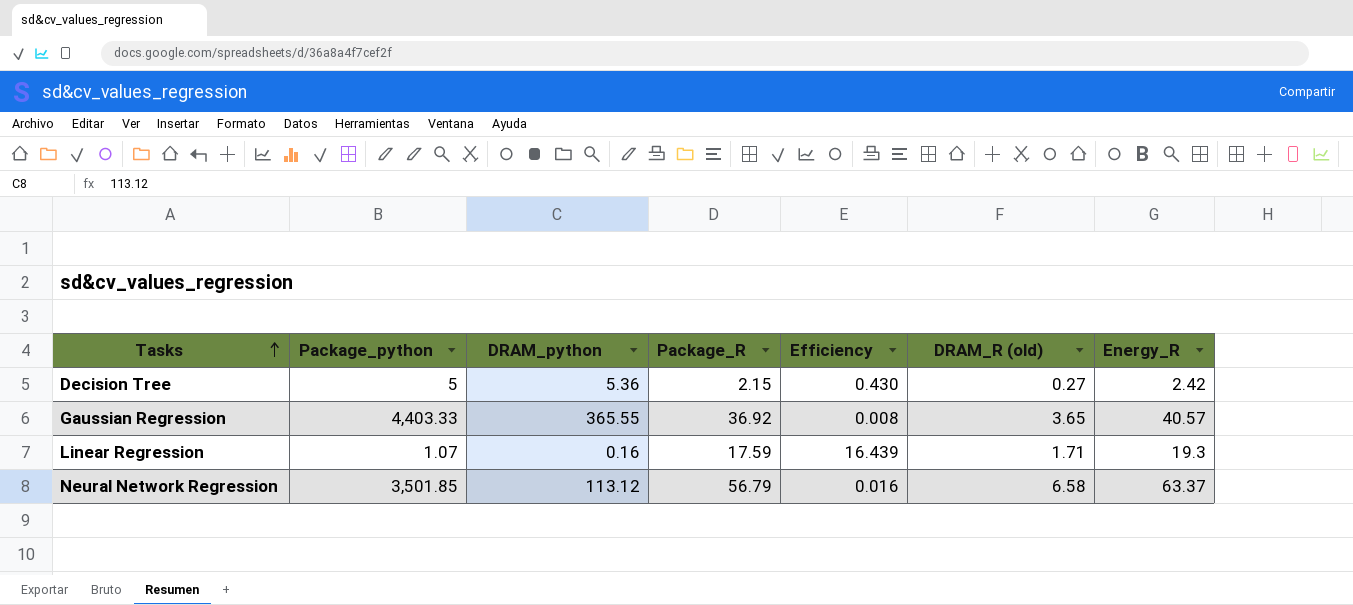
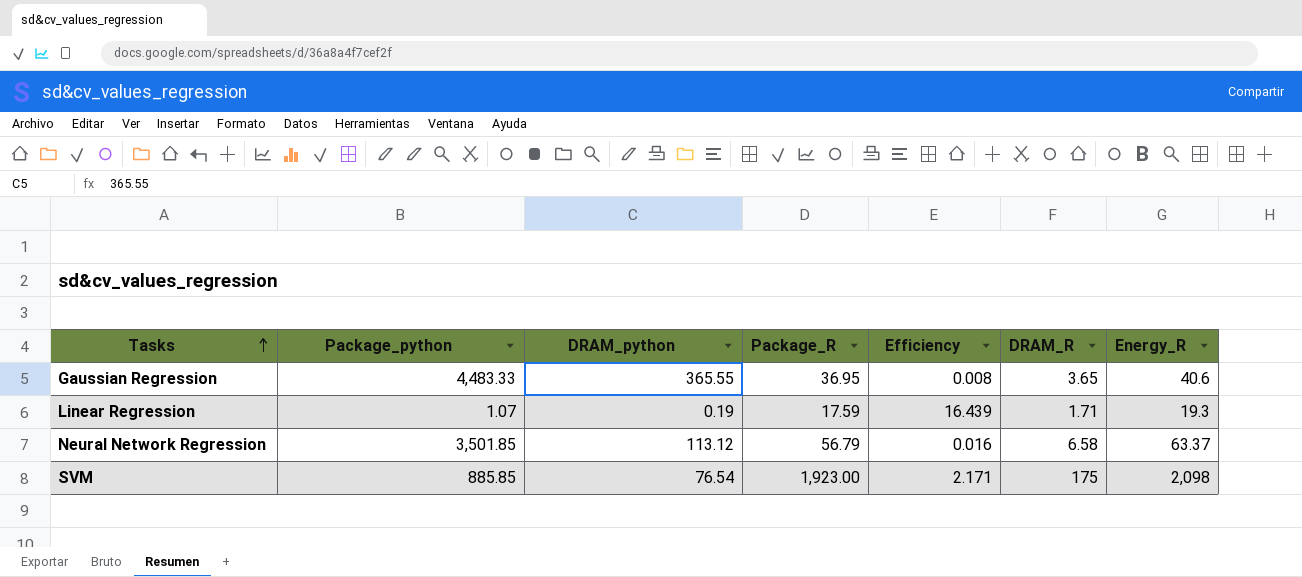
column name: DRAM_R (old) -> DRAM_R
row Decision Tree: 5 | 5.36 | 2.15 | 0.430 | 0.27 | 2.42 -> none
Gaussian Regression | Package_python: 4,403.33 -> 4,483.33
Gaussian Regression | Package_R: 36.92 -> 36.95
Gaussian Regression | Energy_R: 40.57 -> 40.6
Linear Regression | DRAM_python: 0.16 -> 0.19
row SVM: none -> 885.85 | 76.54 | 1,923.00 | 2.171 | 175 | 2,098

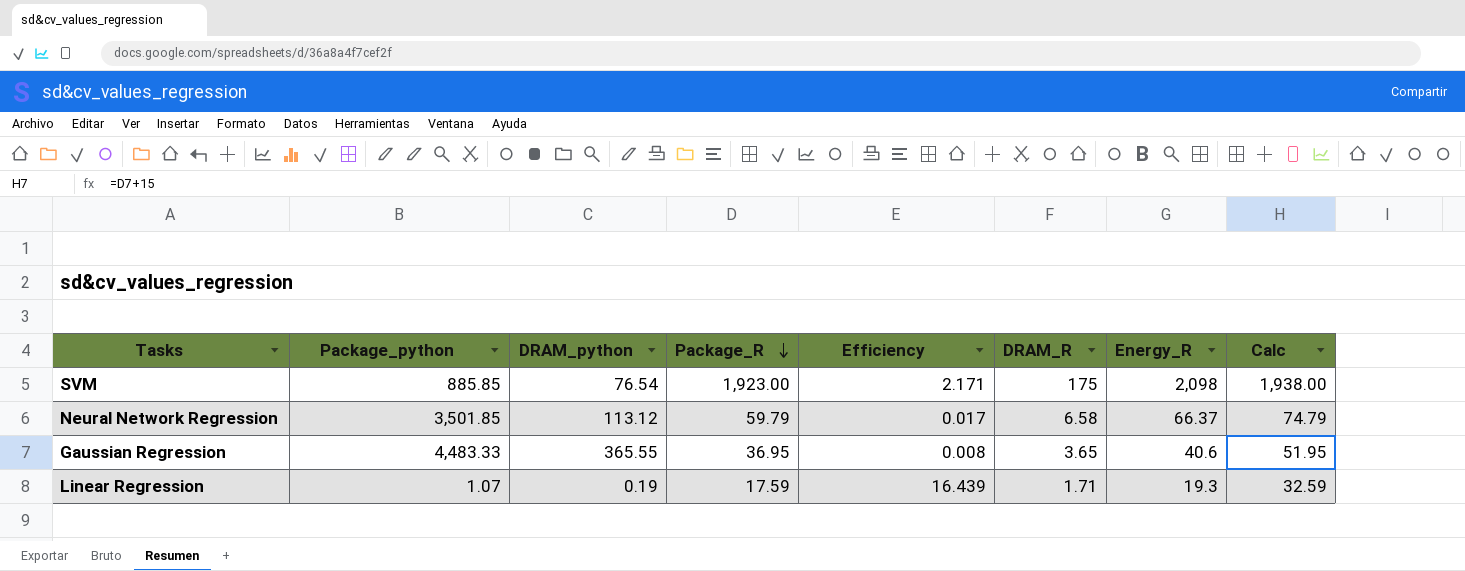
row order: Tasks ascending -> Package_R descending
column Calc | formula: none -> [Package_R] + 15
Neural Network Regression | Package_R: 56.79 -> 59.79
Neural Network Regression | Efficiency: 0.016 -> 0.017
Neural Network Regression | Energy_R: 63.37 -> 66.37

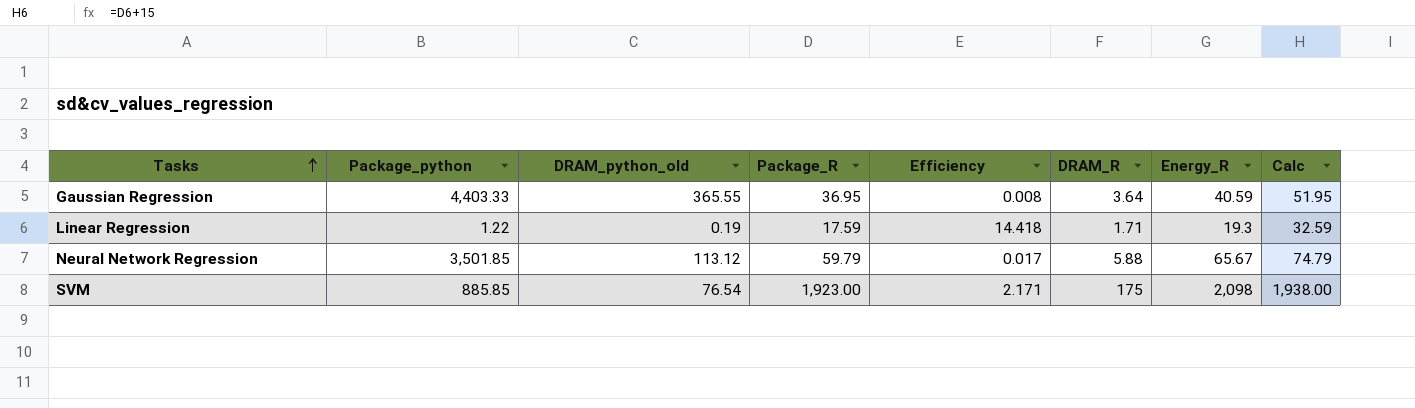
row order: Package_R descending -> Tasks ascending
column name: DRAM_python -> DRAM_python_old
Gaussian Regression | Package_python: 4,483.33 -> 4,403.33
Gaussian Regression | DRAM_R: 3.65 -> 3.64
Gaussian Regression | Energy_R: 40.6 -> 40.59
Linear Regression | Package_python: 1.07 -> 1.22
Linear Regression | Efficiency: 16.439 -> 14.418
Neural Network Regression | DRAM_R: 6.58 -> 5.88
Neural Network Regression | Energy_R: 66.37 -> 65.67

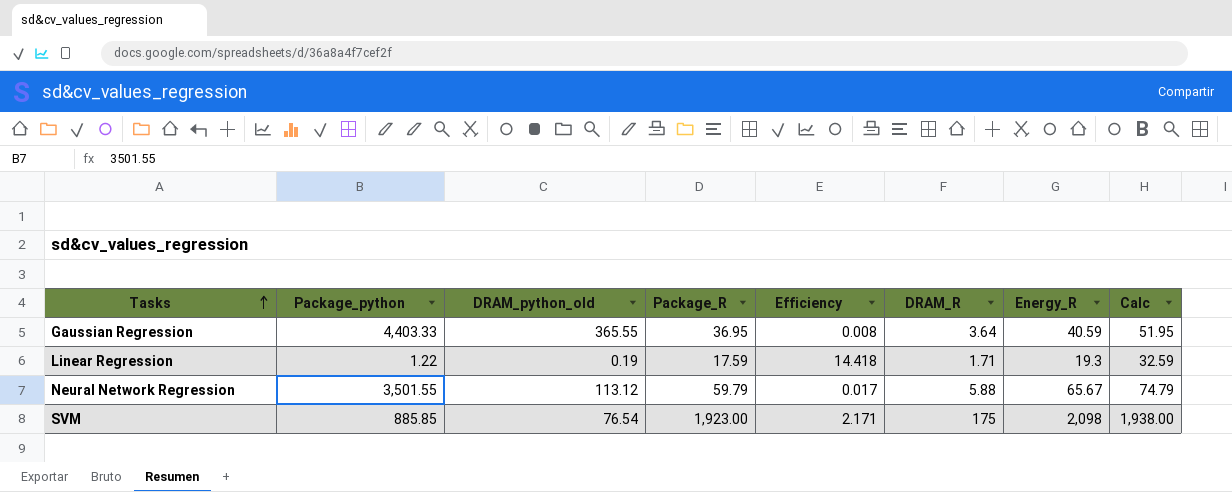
Neural Network Regression | Package_python: 3,501.85 -> 3,501.55

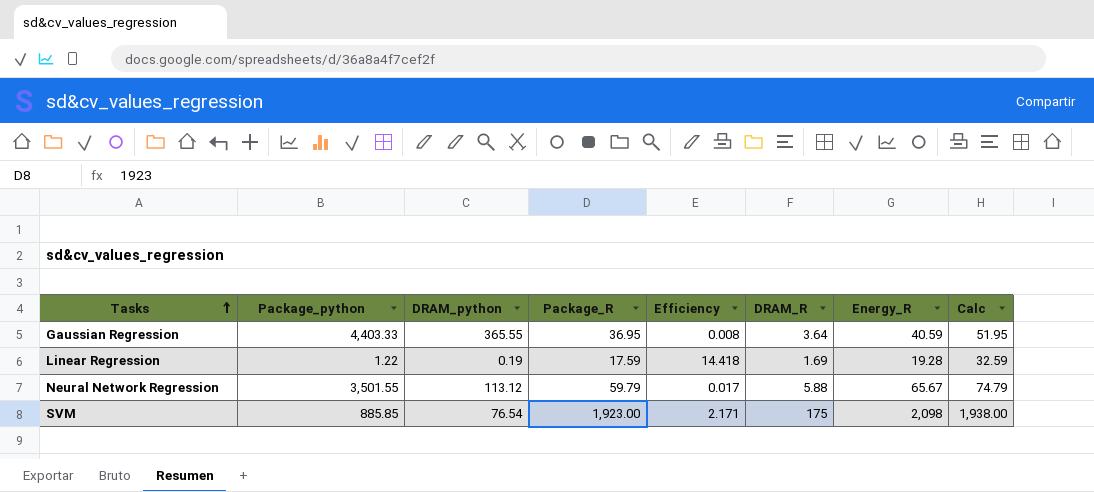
column name: DRAM_python_old -> DRAM_python
Linear Regression | DRAM_R: 1.71 -> 1.69
Linear Regression | Energy_R: 19.3 -> 19.28

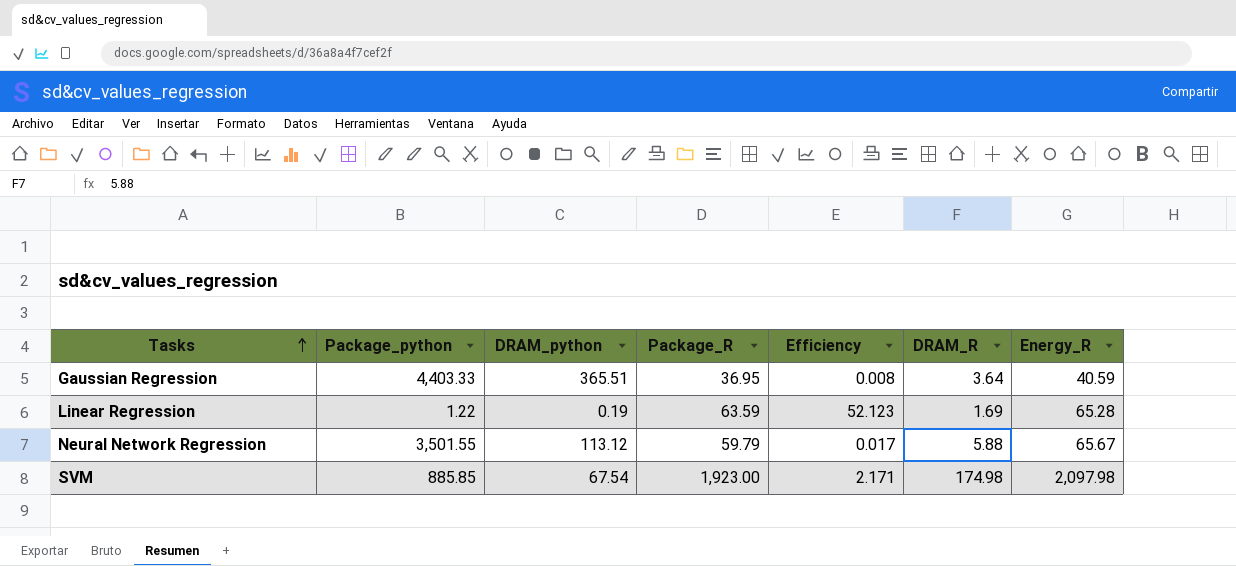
column Calc | formula: [Package_R] + 15 -> none
Gaussian Regression | DRAM_python: 365.55 -> 365.51
Linear Regression | Package_R: 17.59 -> 63.59
Linear Regression | Efficiency: 14.418 -> 52.123
Linear Regression | Energy_R: 19.28 -> 65.28
SVM | DRAM_python: 76.54 -> 67.54
SVM | DRAM_R: 175 -> 174.98
SVM | Energy_R: 2,098 -> 2,097.98

